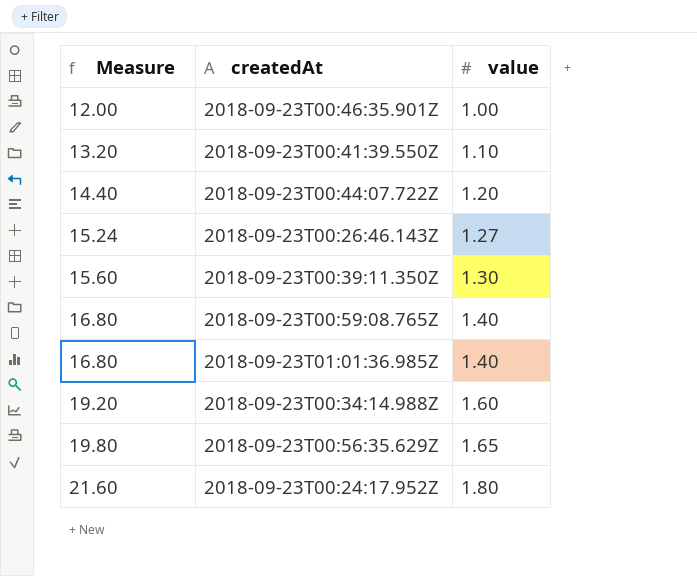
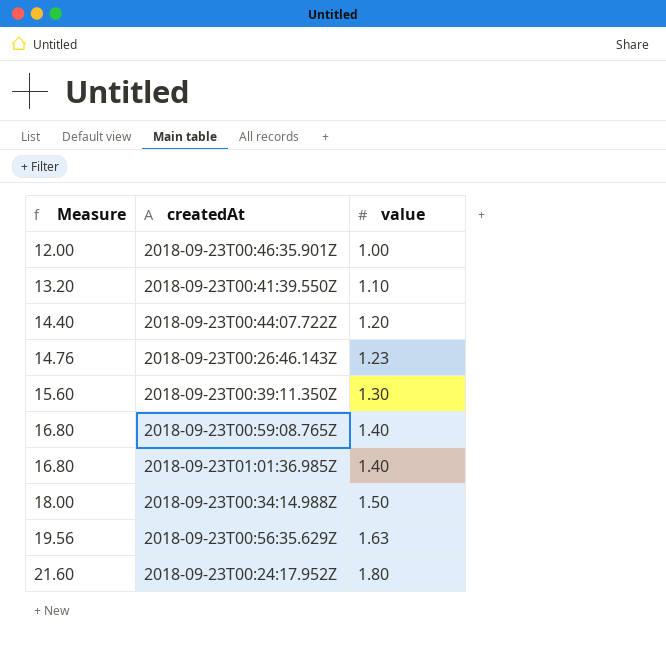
2018-09-23T00:26:46.143Z | Measure: 15.24 -> 14.76
2018-09-23T00:26:46.143Z | value: 1.27 -> 1.23
2018-09-23T00:34:14.988Z | Measure: 19.20 -> 18.00
2018-09-23T00:34:14.988Z | value: 1.60 -> 1.50
2018-09-23T00:56:35.629Z | Measure: 19.80 -> 19.56
2018-09-23T00:56:35.629Z | value: 1.65 -> 1.63

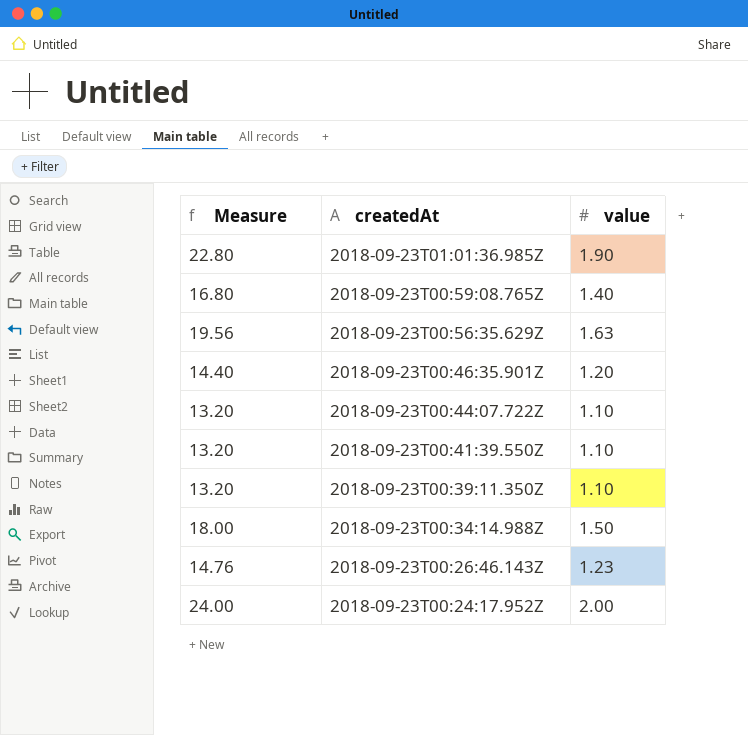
row order: Measure ascending -> createdAt descending
2018-09-23T01:01:36.985Z | Measure: 16.80 -> 22.80
2018-09-23T01:01:36.985Z | value: 1.40 -> 1.90
2018-09-23T00:46:35.901Z | Measure: 12.00 -> 14.40
2018-09-23T00:46:35.901Z | value: 1.00 -> 1.20
2018-09-23T00:44:07.722Z | Measure: 14.40 -> 13.20
2018-09-23T00:44:07.722Z | value: 1.20 -> 1.10
2018-09-23T00:39:11.350Z | Measure: 15.60 -> 13.20
2018-09-23T00:39:11.350Z | value: 1.30 -> 1.10
2018-09-23T00:24:17.952Z | Measure: 21.60 -> 24.00
2018-09-23T00:24:17.952Z | value: 1.80 -> 2.00

